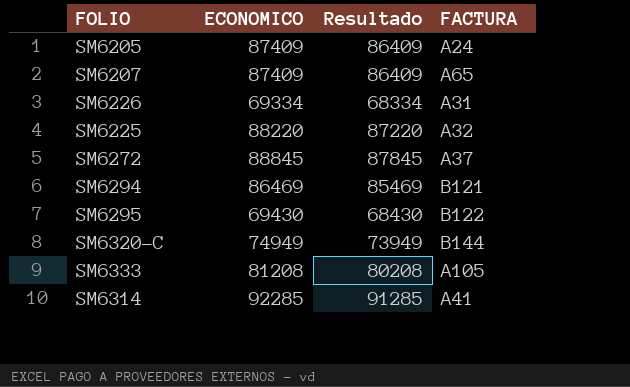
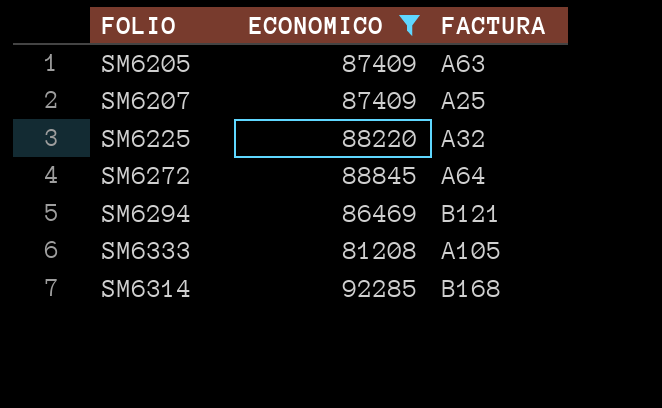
filter: none -> ECONOMICO >= 81208
column Resultado | formula: [ECONOMICO] - 1000 -> none
SM6205 | FACTURA: A24 -> A63
SM6207 | FACTURA: A65 -> A25
SM6272 | FACTURA: A37 -> A64
SM6314 | FACTURA: A41 -> B168

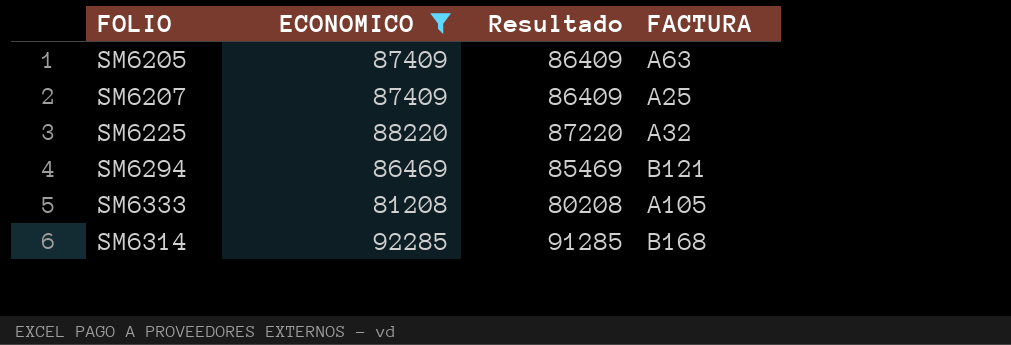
column Resultado | formula: none -> [ECONOMICO] - 1000
row SM6272: 88845 | A64 -> none

